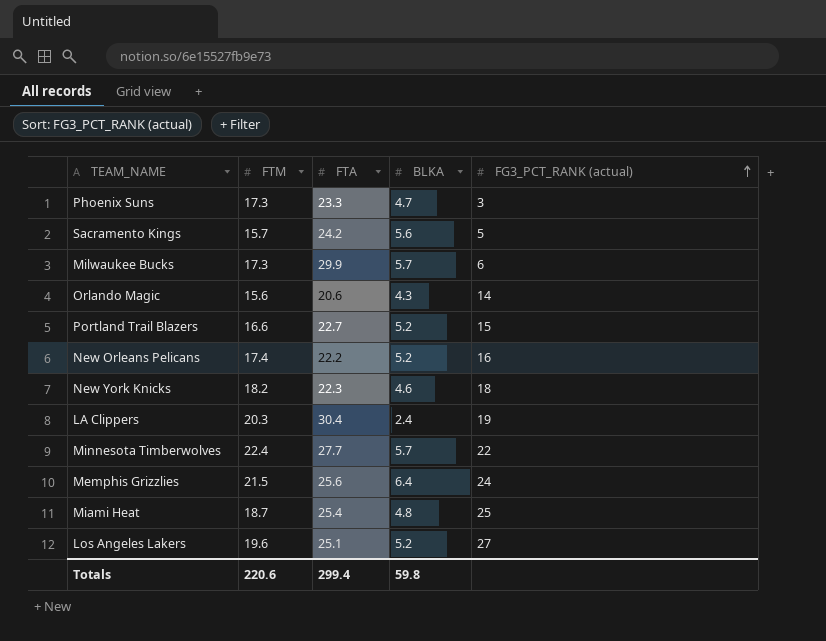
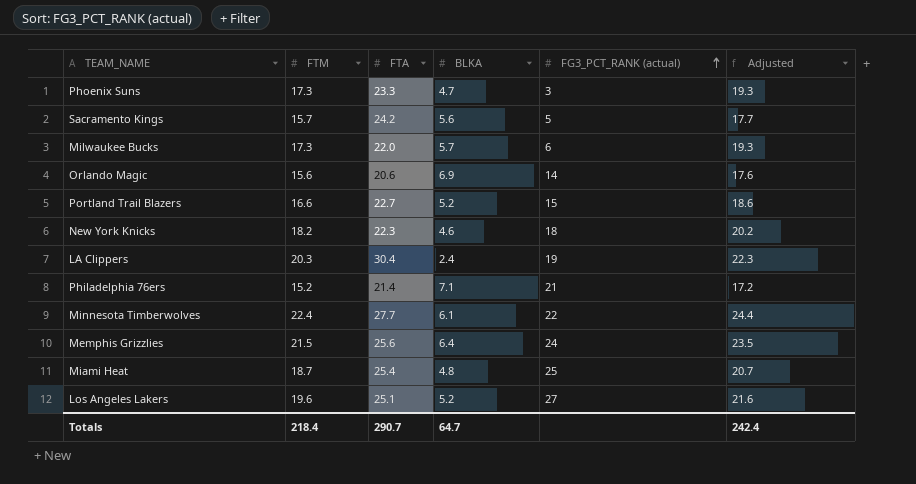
column Adjusted | formula: none -> [FTM] + 2
row New Orleans Pelicans: 17.4 | 22.2 | 5.2 | 16 -> none
Milwaukee Bucks | FTA: 29.9 -> 22.0
Orlando Magic | BLKA: 4.3 -> 6.9
row Philadelphia 76ers: none -> 15.2 | 21.4 | 7.1 | 21 | 17.2
Minnesota Timberwolves | BLKA: 5.7 -> 6.1
Totals | FTM: 220.6 -> 218.4
Totals | FTA: 299.4 -> 290.7
Totals | BLKA: 59.8 -> 64.7

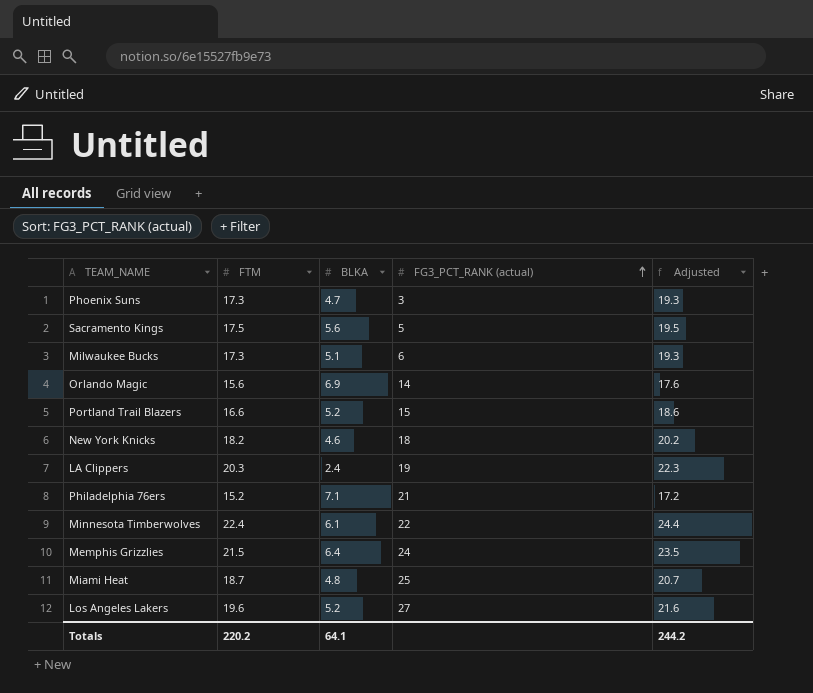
column FTA | position: 3 -> none
Sacramento Kings | FTM: 15.7 -> 17.5
Sacramento Kings | Adjusted: 17.7 -> 19.5
Milwaukee Bucks | BLKA: 5.7 -> 5.1
Totals | FTM: 218.4 -> 220.2
Totals | BLKA: 64.7 -> 64.1
Totals | Adjusted: 242.4 -> 244.2

